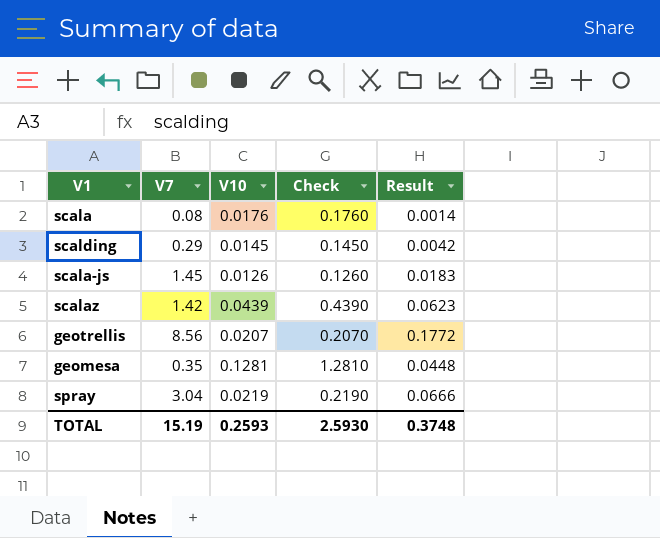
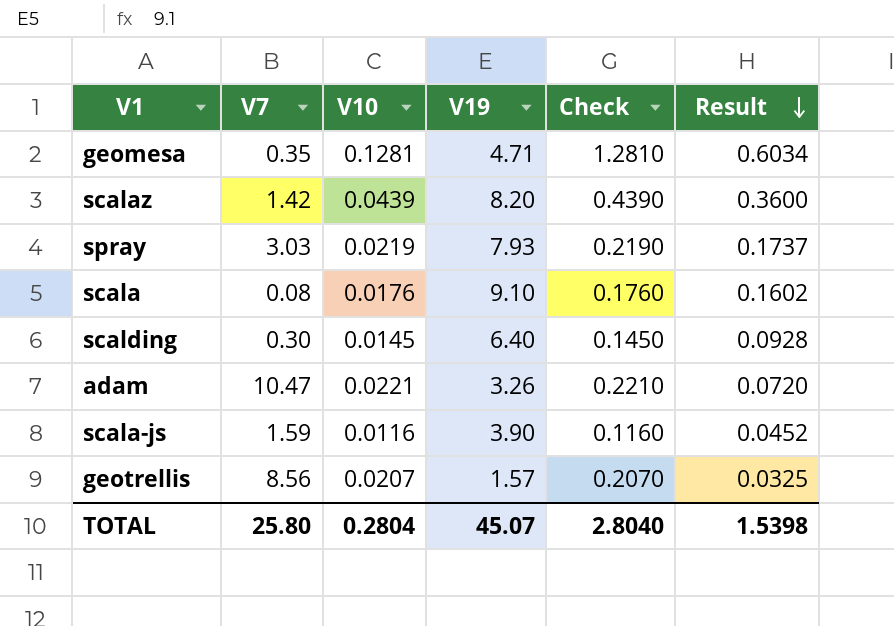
row order: none -> Result descending
column V19 | position: none -> 4
column Result | formula: [V7] * [V10] -> [V10] * [V19]
spray | V7: 3.04 -> 3.03
scalding | V7: 0.29 -> 0.30
row adam: none -> 10.47 | 0.0221 | 3.26 | 0.2210 | 0.0720
scala-js | V7: 1.45 -> 1.59
scala-js | V10: 0.0126 -> 0.0116
scala-js | Check: 0.1260 -> 0.1160
TOTAL | V7: 15.19 -> 25.80
TOTAL | V10: 0.2593 -> 0.2804
TOTAL | Check: 2.5930 -> 2.8040
TOTAL | Result: 0.3748 -> 1.5398

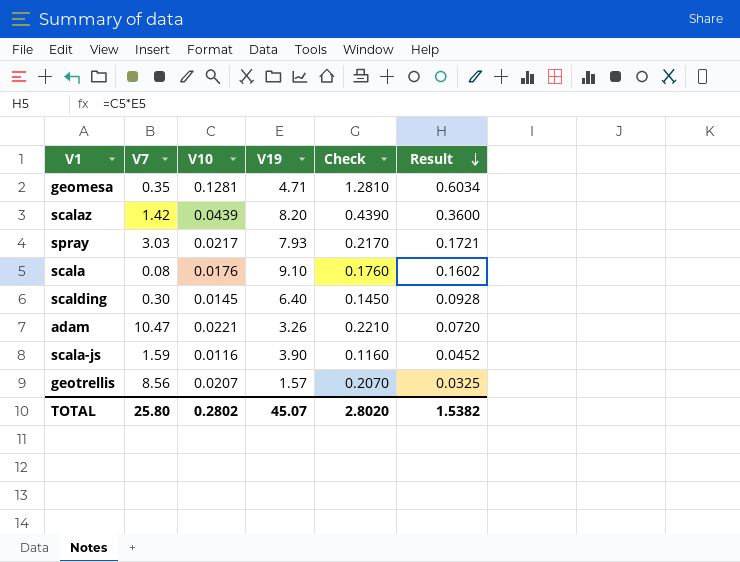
spray | V10: 0.0219 -> 0.0217
spray | Check: 0.2190 -> 0.2170
spray | Result: 0.1737 -> 0.1721
TOTAL | V10: 0.2804 -> 0.2802
TOTAL | Check: 2.8040 -> 2.8020
TOTAL | Result: 1.5398 -> 1.5382

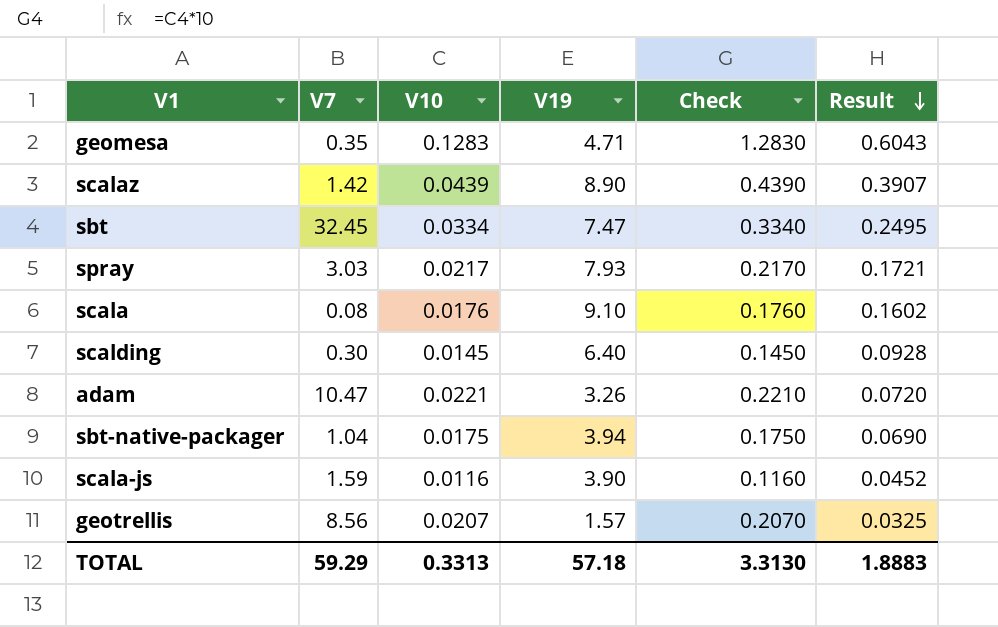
geomesa | V10: 0.1281 -> 0.1283
geomesa | Check: 1.2810 -> 1.2830
geomesa | Result: 0.6034 -> 0.6043
scalaz | V19: 8.20 -> 8.90
scalaz | Result: 0.3600 -> 0.3907
row sbt: none -> 32.45 | 0.0334 | 7.47 | 0.3340 | 0.2495
row sbt-native-packager: none -> 1.04 | 0.0175 | 3.94 | 0.1750 | 0.0690
TOTAL | V7: 25.80 -> 59.29
TOTAL | V10: 0.2802 -> 0.3313
TOTAL | V19: 45.07 -> 57.18
TOTAL | Check: 2.8020 -> 3.3130
TOTAL | Result: 1.5382 -> 1.8883

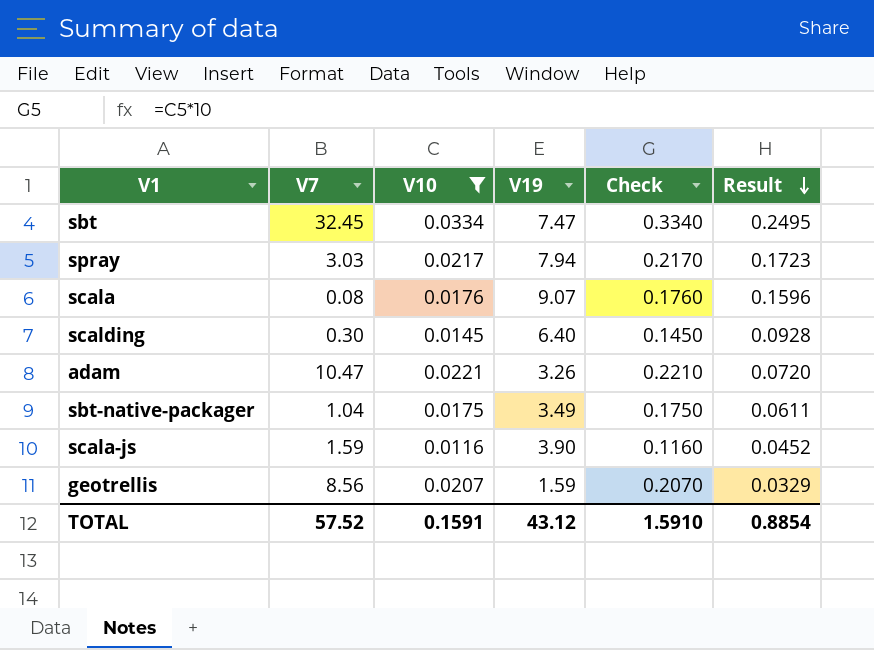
filter: none -> V10 <= 0.0334
spray | V19: 7.93 -> 7.94
spray | Result: 0.1721 -> 0.1723
scala | V19: 9.10 -> 9.07
scala | Result: 0.1602 -> 0.1596
sbt-native-packager | V19: 3.94 -> 3.49
sbt-native-packager | Result: 0.0690 -> 0.0611
geotrellis | V19: 1.57 -> 1.59
geotrellis | Result: 0.0325 -> 0.0329
TOTAL | V7: 59.29 -> 57.52
TOTAL | V10: 0.3313 -> 0.1591
TOTAL | V19: 57.18 -> 43.12
TOTAL | Check: 3.3130 -> 1.5910
TOTAL | Result: 1.8883 -> 0.8854

